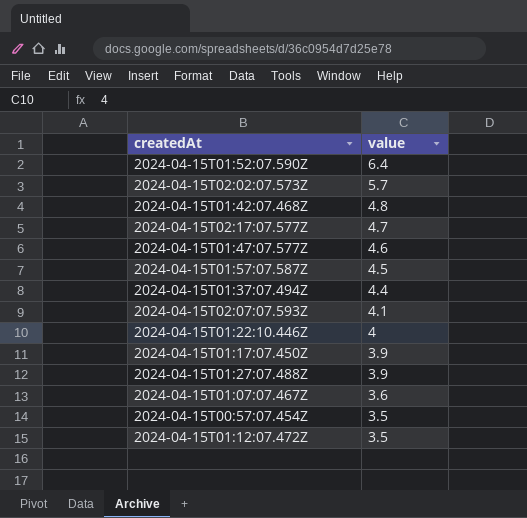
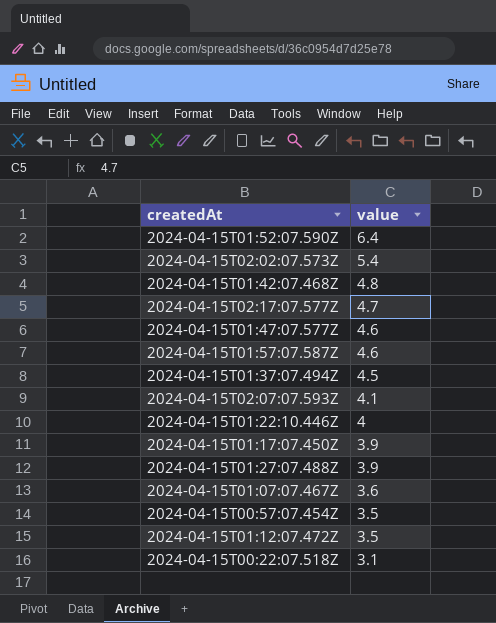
2024-04-15T02:02:07.573Z | value: 5.7 -> 5.4
2024-04-15T01:57:07.587Z | value: 4.5 -> 4.6
2024-04-15T01:37:07.494Z | value: 4.4 -> 4.5
row 2024-04-15T00:22:07.518Z: none -> 3.1

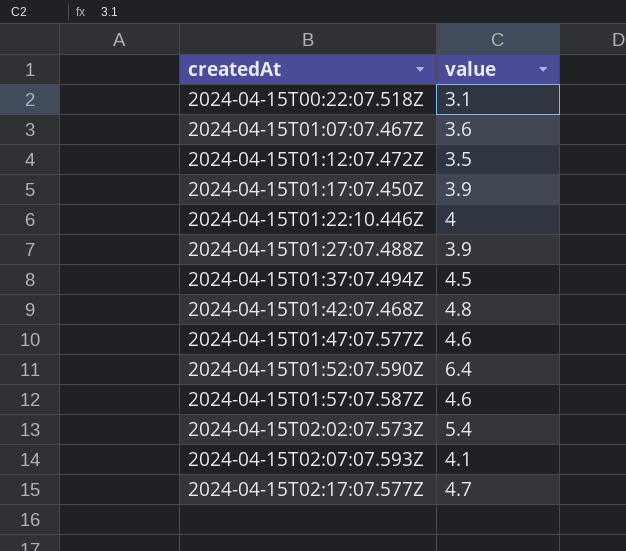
row order: value descending -> createdAt ascending
row 2024-04-15T00:57:07.454Z: 3.5 -> none

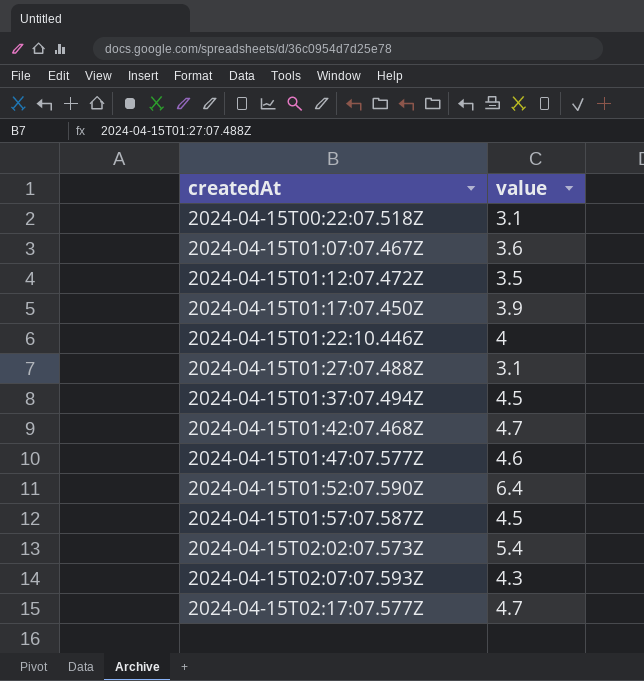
2024-04-15T01:27:07.488Z | value: 3.9 -> 3.1
2024-04-15T01:42:07.468Z | value: 4.8 -> 4.7
2024-04-15T01:57:07.587Z | value: 4.6 -> 4.5
2024-04-15T02:07:07.593Z | value: 4.1 -> 4.3

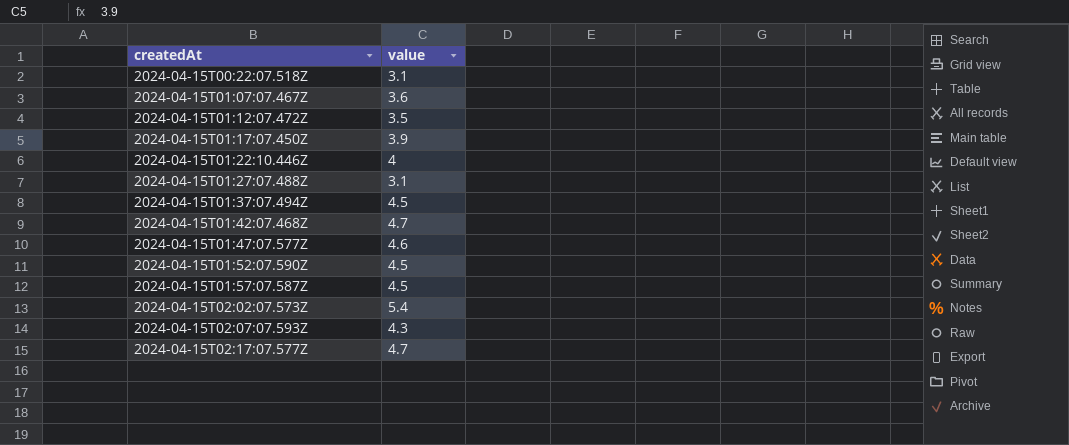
2024-04-15T01:52:07.590Z | value: 6.4 -> 4.5

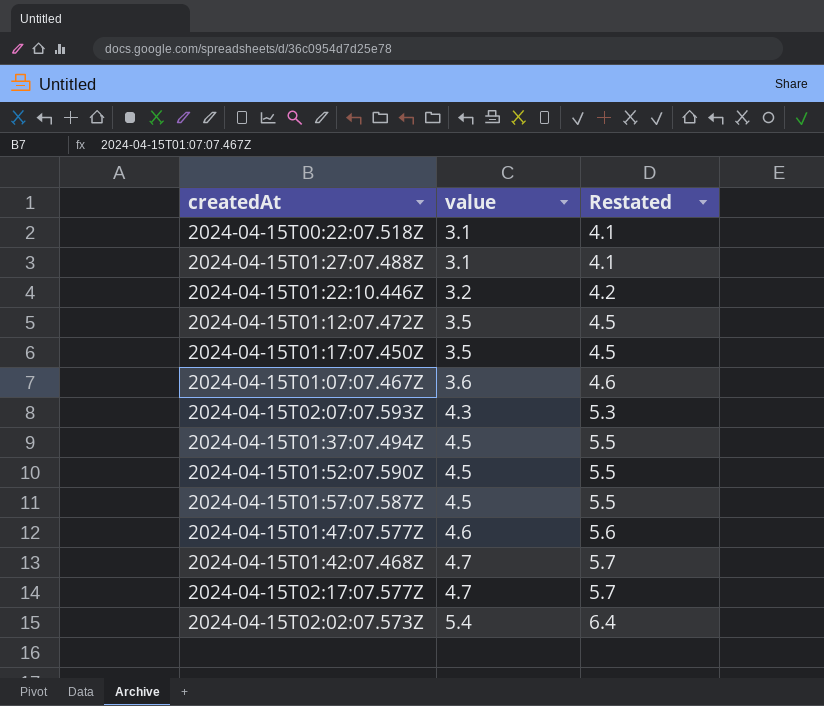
row order: createdAt ascending -> value ascending
column Restated | formula: none -> [value] + 1
2024-04-15T01:22:10.446Z | value: 4 -> 3.2
2024-04-15T01:17:07.450Z | value: 3.9 -> 3.5

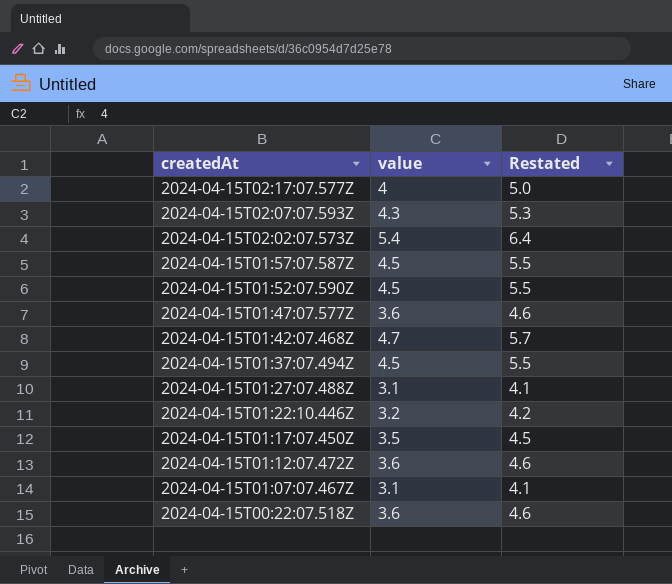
row order: value ascending -> createdAt descending
2024-04-15T02:17:07.577Z | value: 4.7 -> 4
2024-04-15T02:17:07.577Z | Restated: 5.7 -> 5.0
2024-04-15T01:47:07.577Z | value: 4.6 -> 3.6
2024-04-15T01:47:07.577Z | Restated: 5.6 -> 4.6
2024-04-15T01:12:07.472Z | value: 3.5 -> 3.6
2024-04-15T01:12:07.472Z | Restated: 4.5 -> 4.6
2024-04-15T01:07:07.467Z | value: 3.6 -> 3.1
2024-04-15T01:07:07.467Z | Restated: 4.6 -> 4.1
2024-04-15T00:22:07.518Z | value: 3.1 -> 3.6
2024-04-15T00:22:07.518Z | Restated: 4.1 -> 4.6

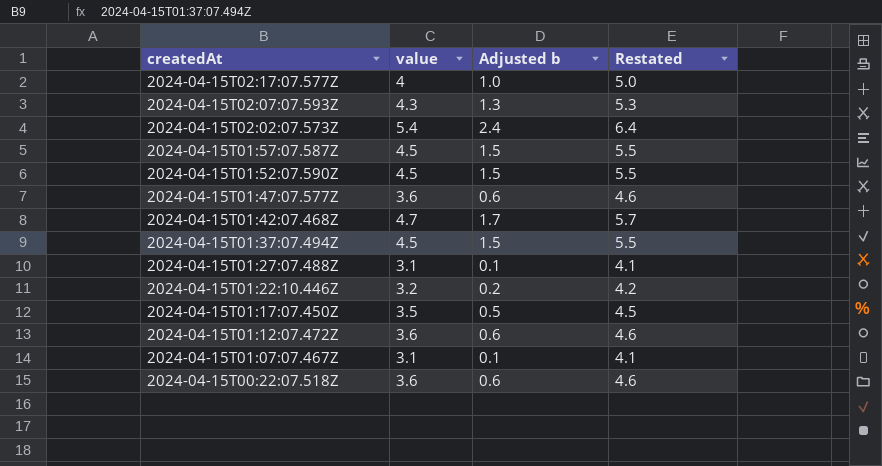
column Adjusted b | formula: none -> [value] - 3

